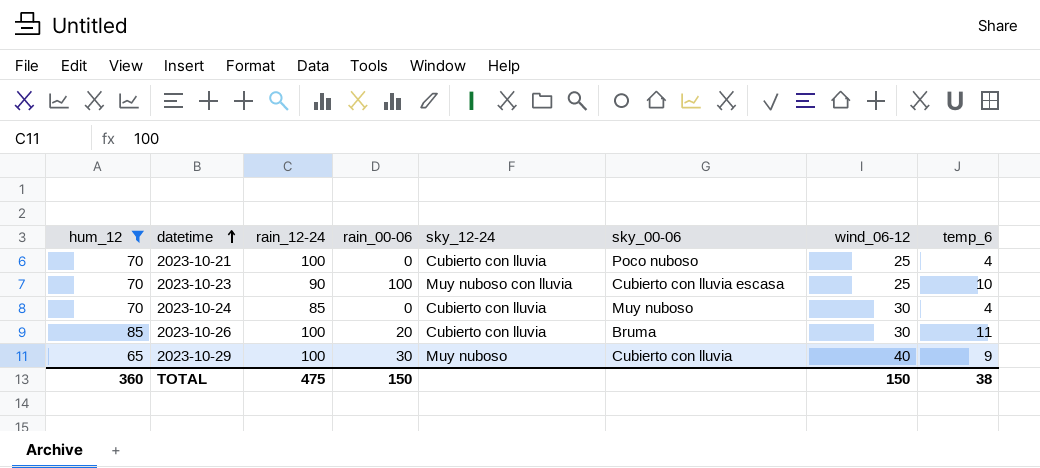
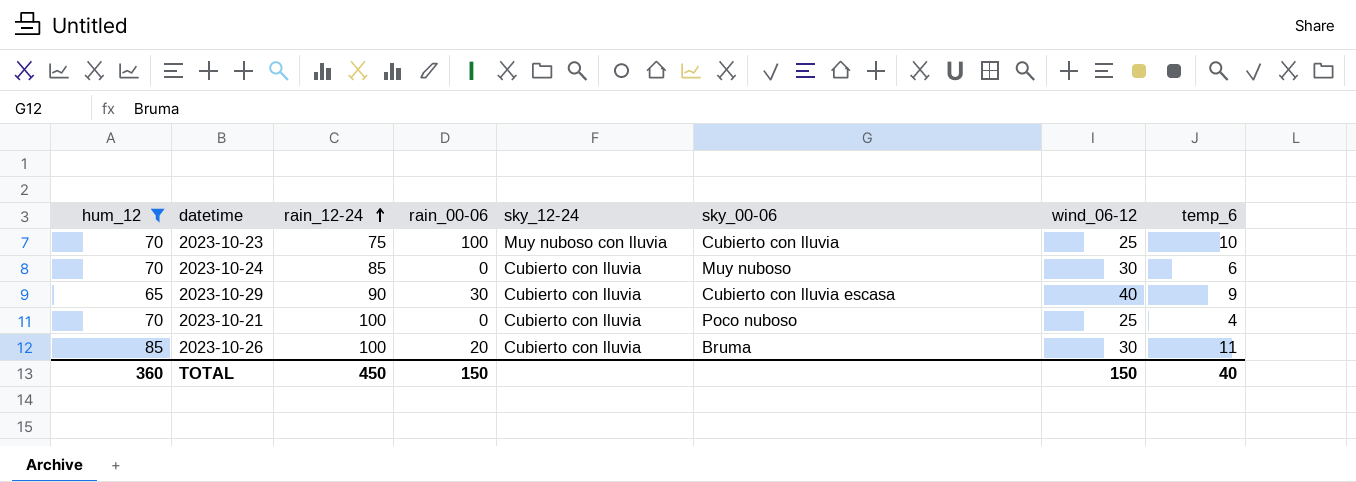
row order: datetime ascending -> rain_12-24 ascending
2023-10-23 | rain_12-24: 90 -> 75
2023-10-23 | sky_00-06: Cubierto con lluvia escasa -> Cubierto con lluvia
2023-10-24 | temp_6: 4 -> 6
2023-10-29 | rain_12-24: 100 -> 90
2023-10-29 | sky_12-24: Muy nuboso -> Cubierto con lluvia
2023-10-29 | sky_00-06: Cubierto con lluvia -> Cubierto con lluvia escasa
TOTAL | rain_12-24: 475 -> 450
TOTAL | temp_6: 38 -> 40

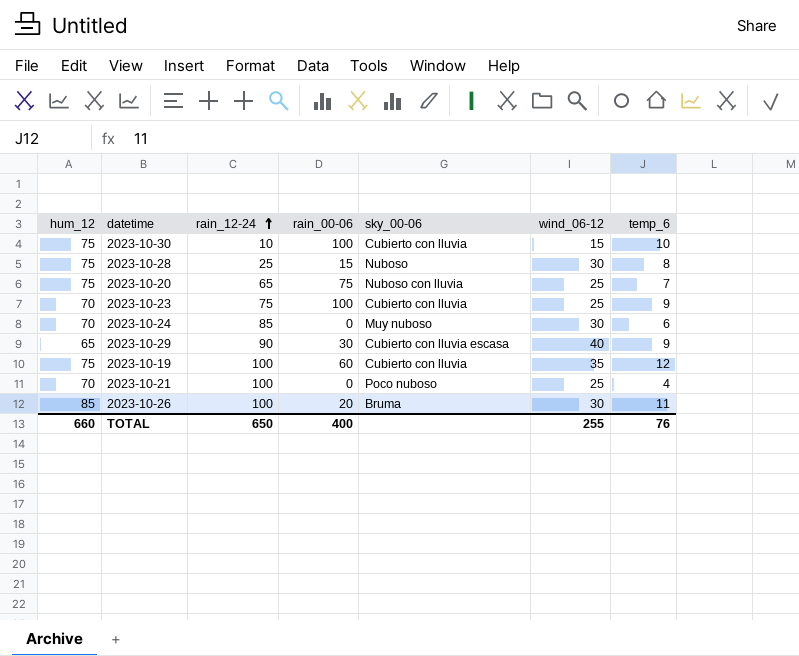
filter: hum_12 != 75 -> none
column sky_12-24 | position: 5 -> none
2023-10-23 | temp_6: 10 -> 9
TOTAL | hum_12: 360 -> 660
TOTAL | rain_12-24: 450 -> 650
TOTAL | rain_00-06: 150 -> 400
TOTAL | wind_06-12: 150 -> 255
TOTAL | temp_6: 40 -> 76

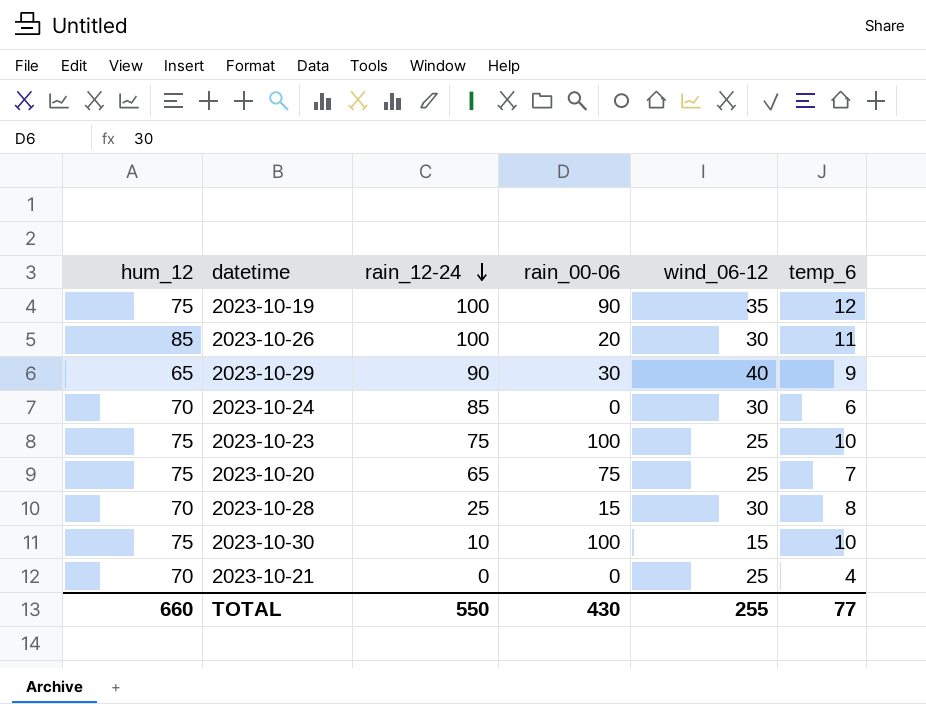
row order: rain_12-24 ascending -> rain_12-24 descending
column sky_00-06 | position: 5 -> none
2023-10-19 | rain_00-06: 60 -> 90
2023-10-23 | hum_12: 70 -> 75
2023-10-23 | temp_6: 9 -> 10
2023-10-28 | hum_12: 75 -> 70
2023-10-21 | rain_12-24: 100 -> 0
TOTAL | rain_12-24: 650 -> 550
TOTAL | rain_00-06: 400 -> 430
TOTAL | temp_6: 76 -> 77

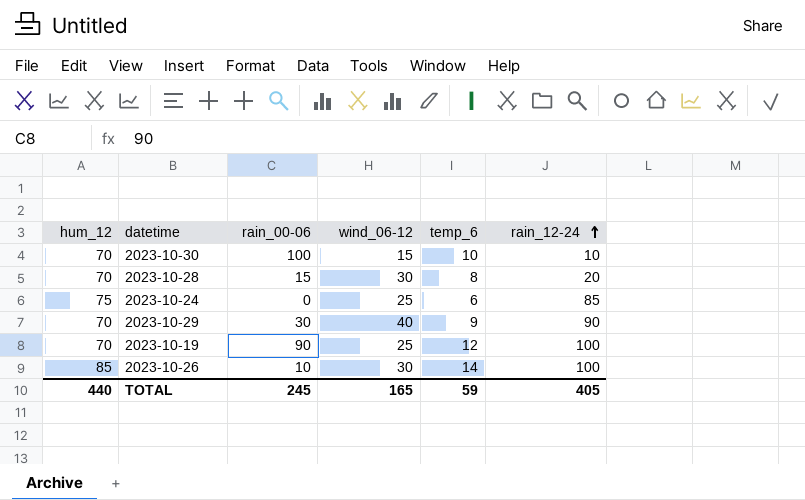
row order: rain_12-24 descending -> rain_12-24 ascending
column rain_12-24 | position: 3 -> 6
row 2023-10-23: 75 | 75 | 100 | 25 | 10 -> none
row 2023-10-20: 75 | 65 | 75 | 25 | 7 -> none
row 2023-10-21: 70 | 0 | 0 | 25 | 4 -> none
2023-10-30 | hum_12: 75 -> 70
2023-10-28 | rain_12-24: 25 -> 20
2023-10-24 | hum_12: 70 -> 75
2023-10-24 | wind_06-12: 30 -> 25
2023-10-29 | hum_12: 65 -> 70
2023-10-19 | hum_12: 75 -> 70
2023-10-19 | wind_06-12: 35 -> 25
2023-10-26 | rain_00-06: 20 -> 10
2023-10-26 | temp_6: 11 -> 14
TOTAL | hum_12: 660 -> 440
TOTAL | rain_00-06: 430 -> 245
TOTAL | wind_06-12: 255 -> 165
TOTAL | temp_6: 77 -> 59
TOTAL | rain_12-24: 550 -> 405

